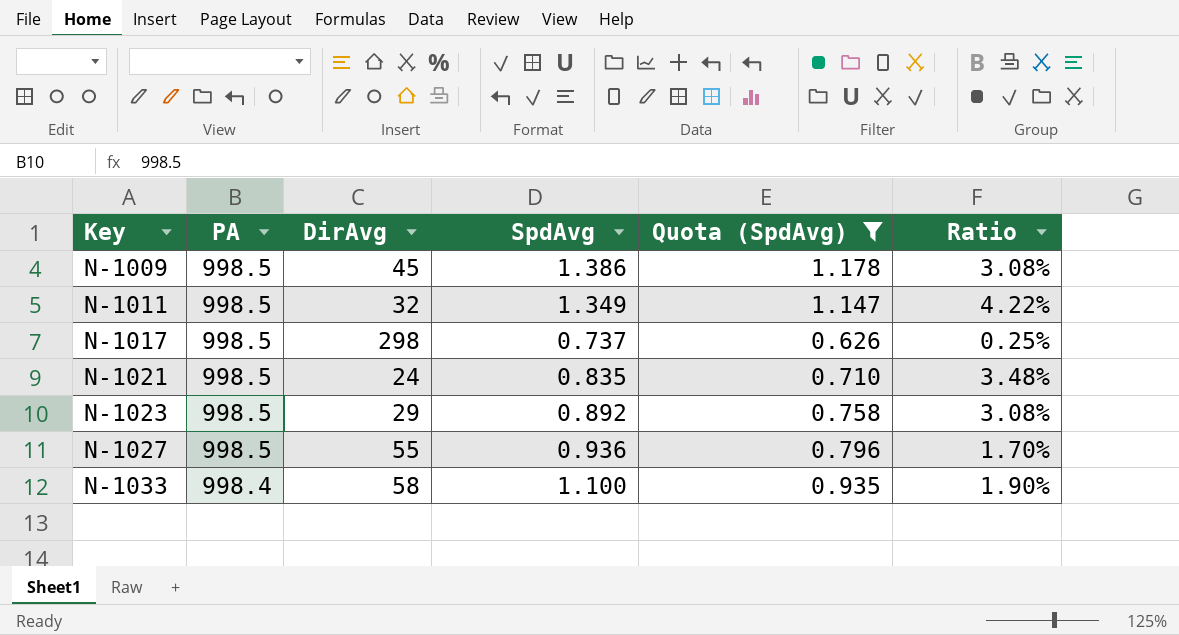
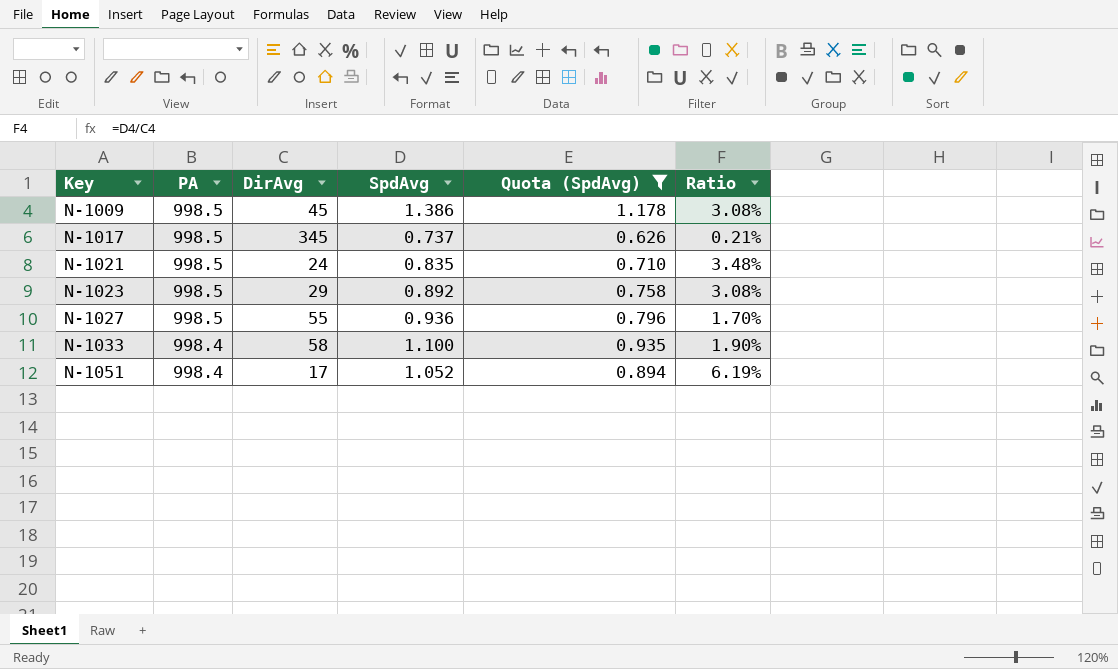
row N-1011: 998.5 | 32 | 1.349 | 1.147 | 4.22% -> none
N-1017 | DirAvg: 298 -> 345
N-1017 | Ratio: 0.25% -> 0.21%
row N-1051: none -> 998.4 | 17 | 1.052 | 0.894 | 6.19%

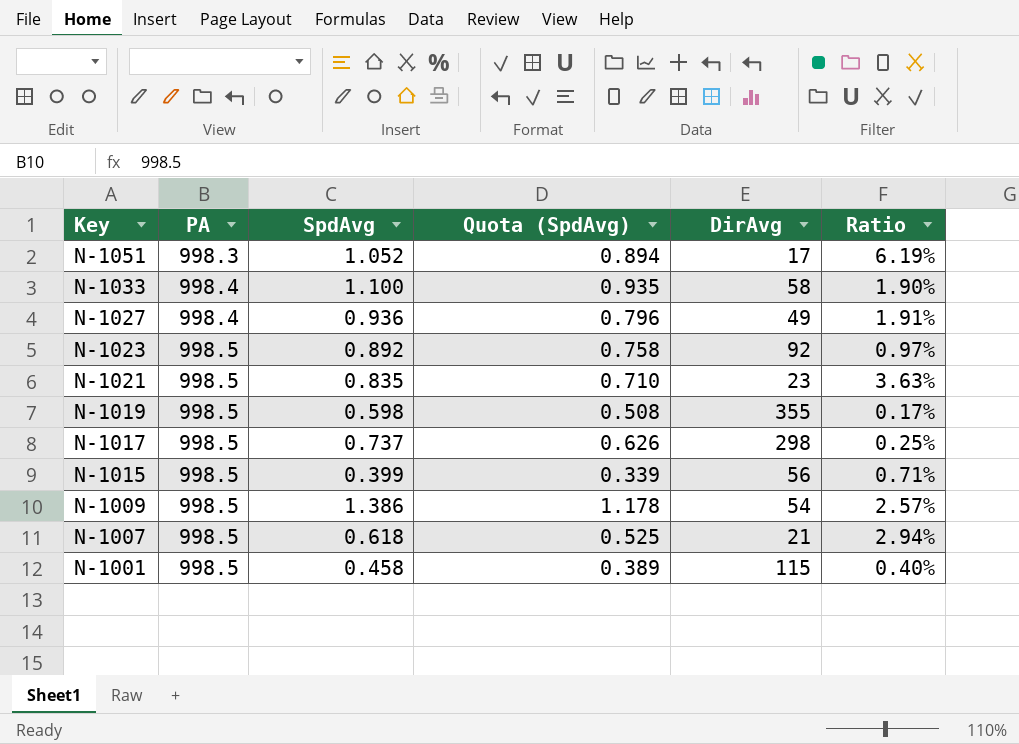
filter: Quota (SpdAvg) >= 0.626 -> none
row order: Key ascending -> Key descending
column DirAvg | position: 3 -> 5
N-1051 | PA: 998.4 -> 998.3
N-1027 | PA: 998.5 -> 998.4
N-1027 | DirAvg: 55 -> 49
N-1027 | Ratio: 1.70% -> 1.91%
N-1023 | DirAvg: 29 -> 92
N-1023 | Ratio: 3.08% -> 0.97%
N-1021 | DirAvg: 24 -> 23
N-1021 | Ratio: 3.48% -> 3.63%
N-1017 | DirAvg: 345 -> 298
N-1017 | Ratio: 0.21% -> 0.25%
N-1009 | DirAvg: 45 -> 54
N-1009 | Ratio: 3.08% -> 2.57%

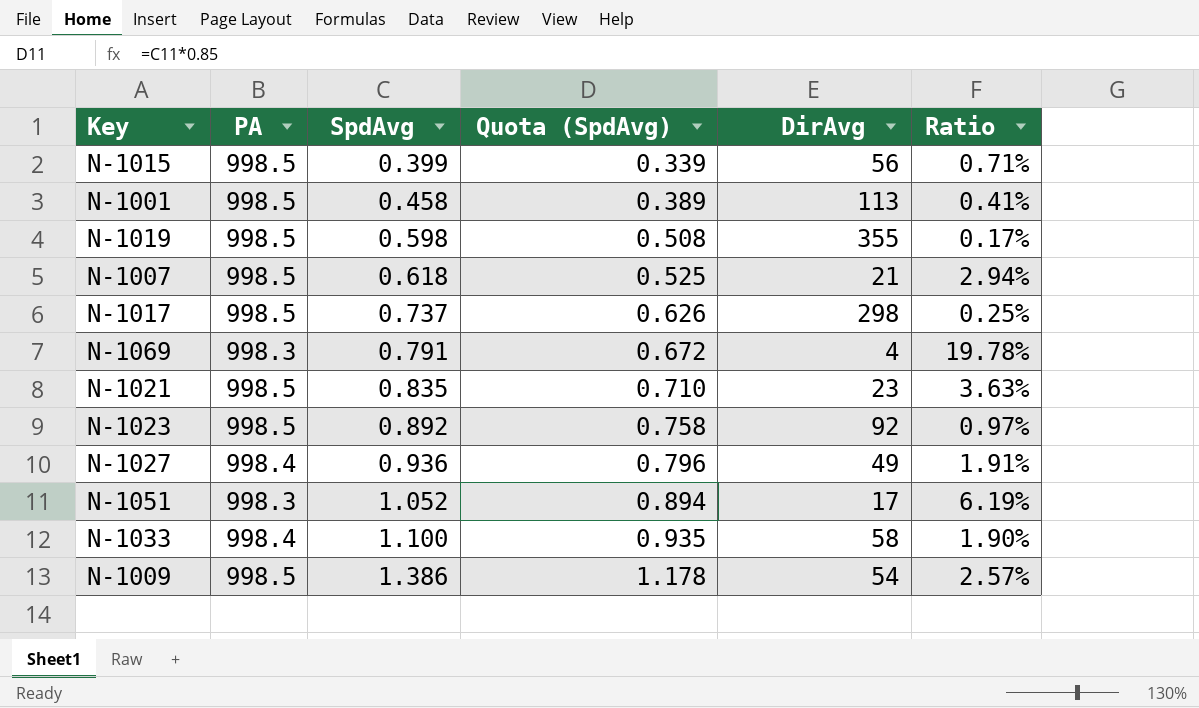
row order: Key descending -> SpdAvg ascending
N-1001 | DirAvg: 115 -> 113
N-1001 | Ratio: 0.40% -> 0.41%
row N-1069: none -> 998.3 | 0.791 | 0.672 | 4 | 19.78%

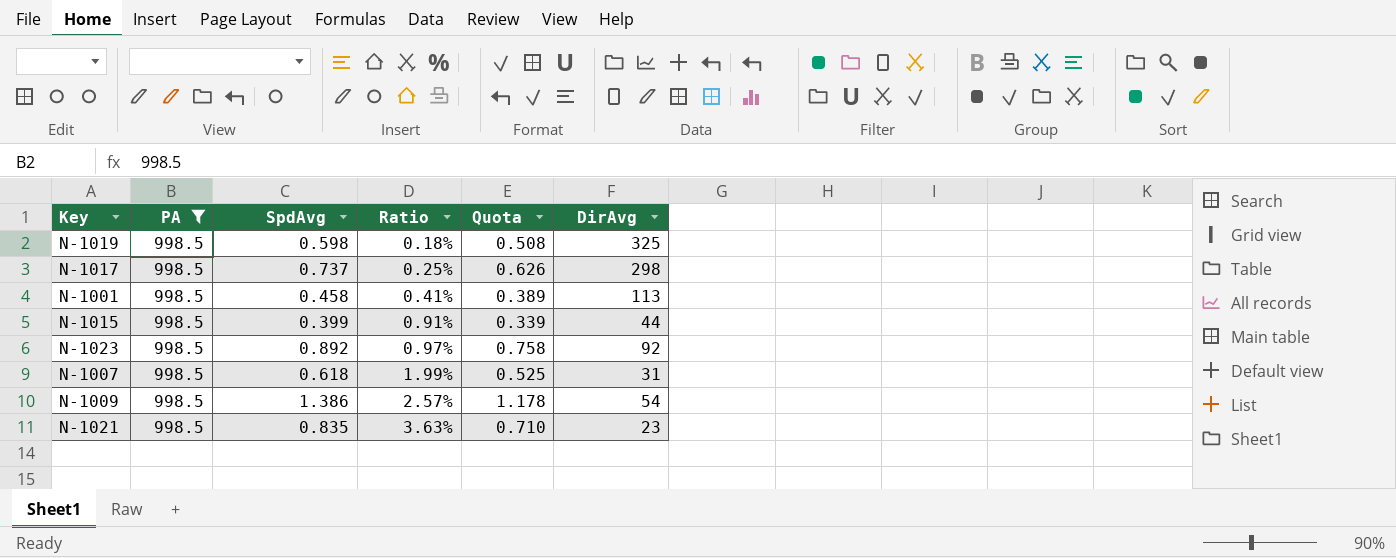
filter: none -> PA = 998.5
row order: SpdAvg ascending -> Ratio ascending
column Ratio | position: 6 -> 4
column name: Quota (SpdAvg) -> Quota
N-1019 | Ratio: 0.17% -> 0.18%
N-1019 | DirAvg: 355 -> 325
N-1015 | Ratio: 0.71% -> 0.91%
N-1015 | DirAvg: 56 -> 44
N-1007 | Ratio: 2.94% -> 1.99%
N-1007 | DirAvg: 21 -> 31

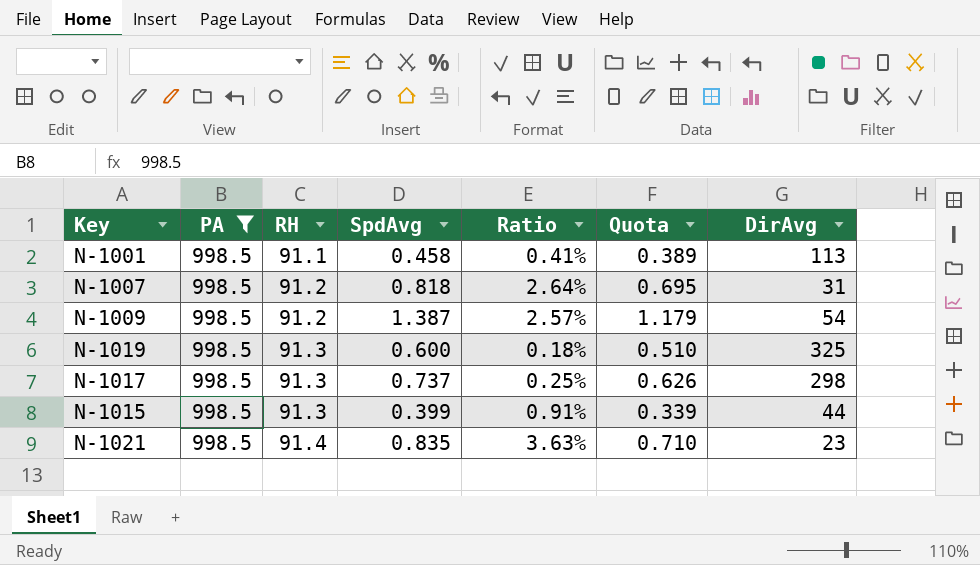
row order: Ratio ascending -> RH ascending
column RH | position: none -> 3
row N-1023: 998.5 | 0.892 | 0.97% | 0.758 | 92 -> none
N-1007 | SpdAvg: 0.618 -> 0.818
N-1007 | Ratio: 1.99% -> 2.64%
N-1007 | Quota: 0.525 -> 0.695
N-1009 | SpdAvg: 1.386 -> 1.387
N-1009 | Quota: 1.178 -> 1.179
N-1019 | SpdAvg: 0.598 -> 0.600
N-1019 | Quota: 0.508 -> 0.510

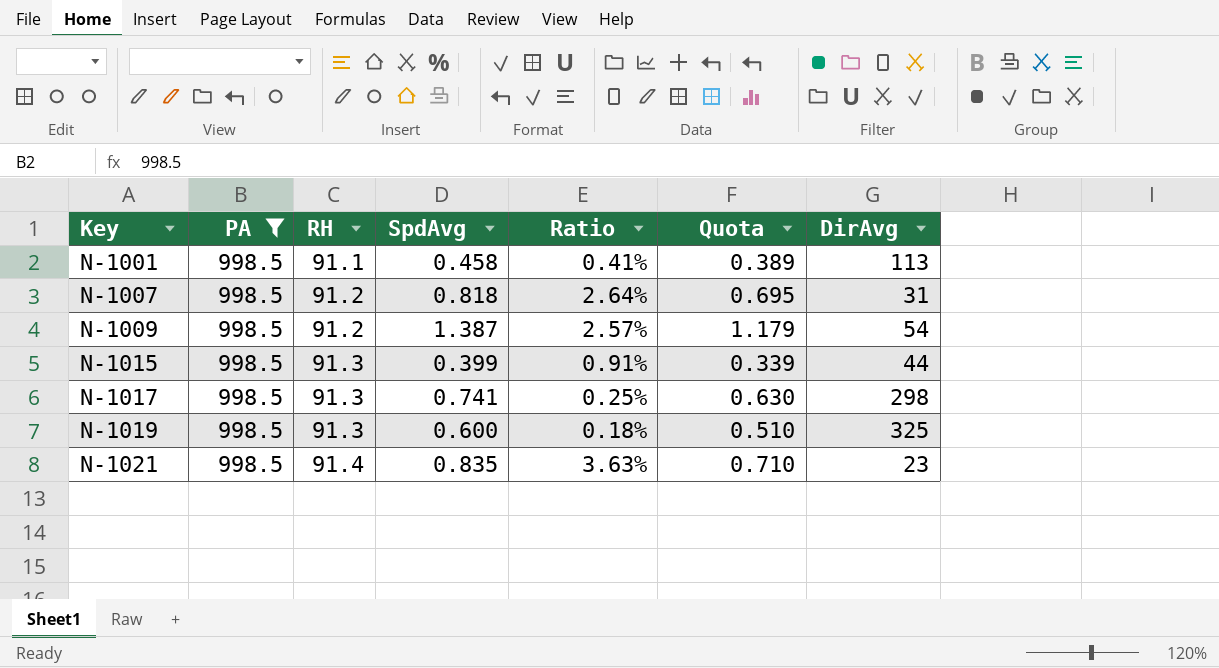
row order: RH ascending -> Key ascending
N-1017 | SpdAvg: 0.737 -> 0.741
N-1017 | Quota: 0.626 -> 0.630

